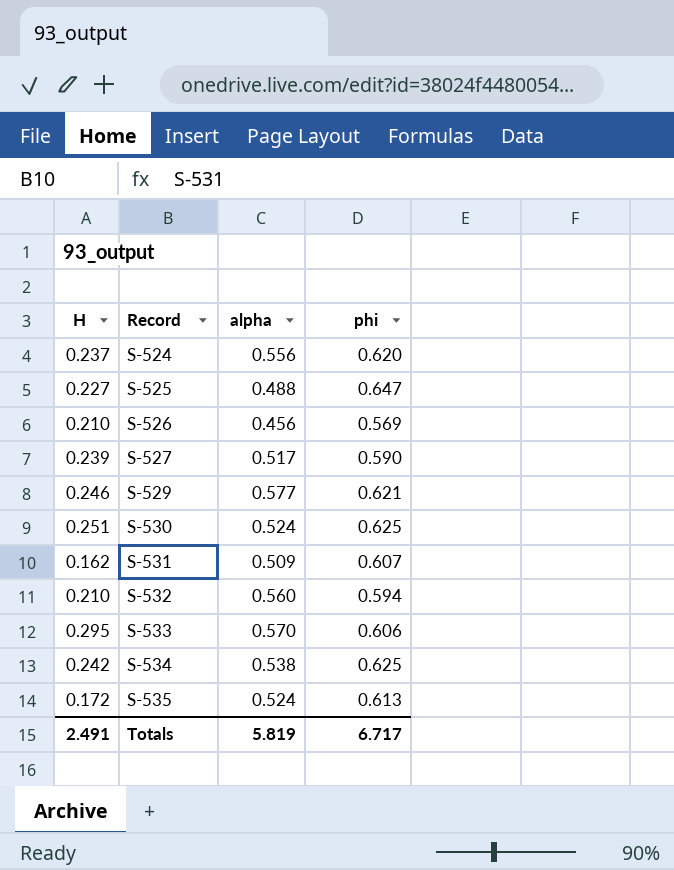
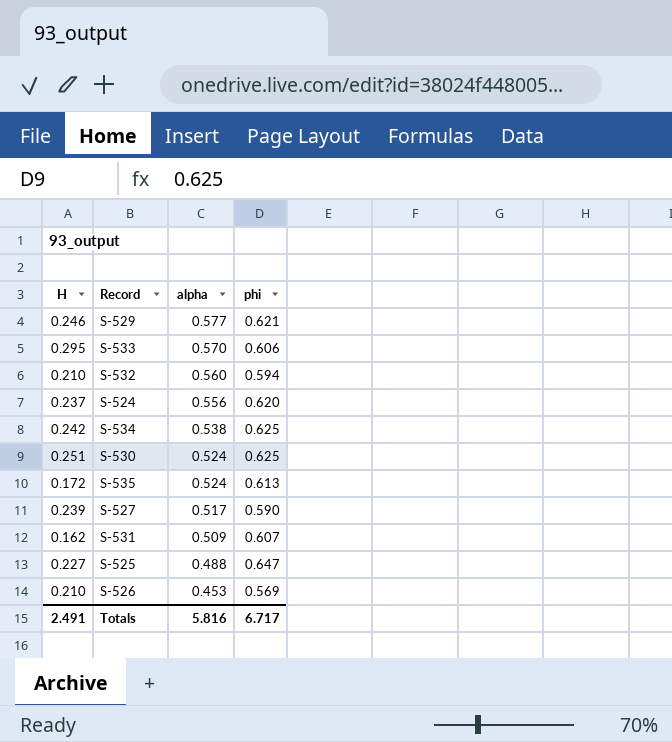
row order: Record ascending -> alpha descending
S-526 | alpha: 0.456 -> 0.453
Totals | alpha: 5.819 -> 5.816

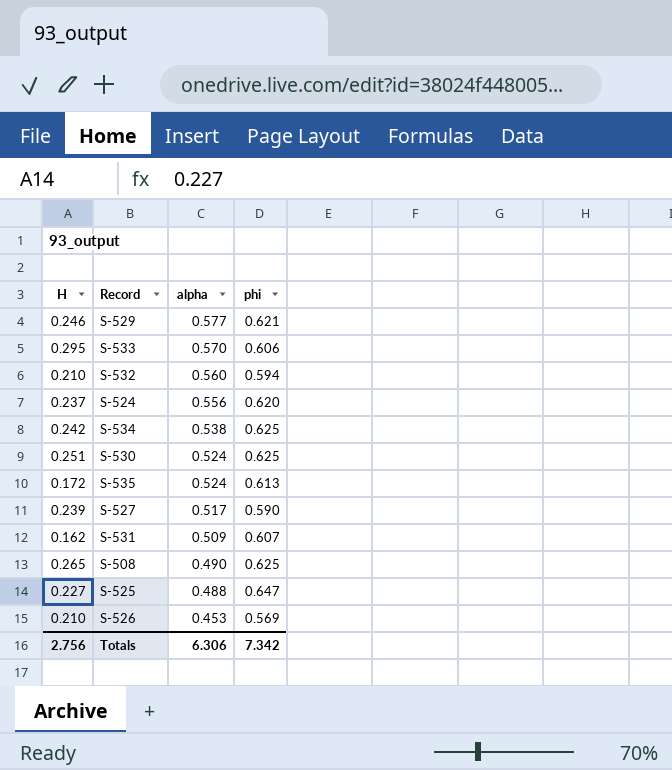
row S-508: none -> 0.265 | 0.490 | 0.625
Totals | H: 2.491 -> 2.756
Totals | alpha: 5.816 -> 6.306
Totals | phi: 6.717 -> 7.342

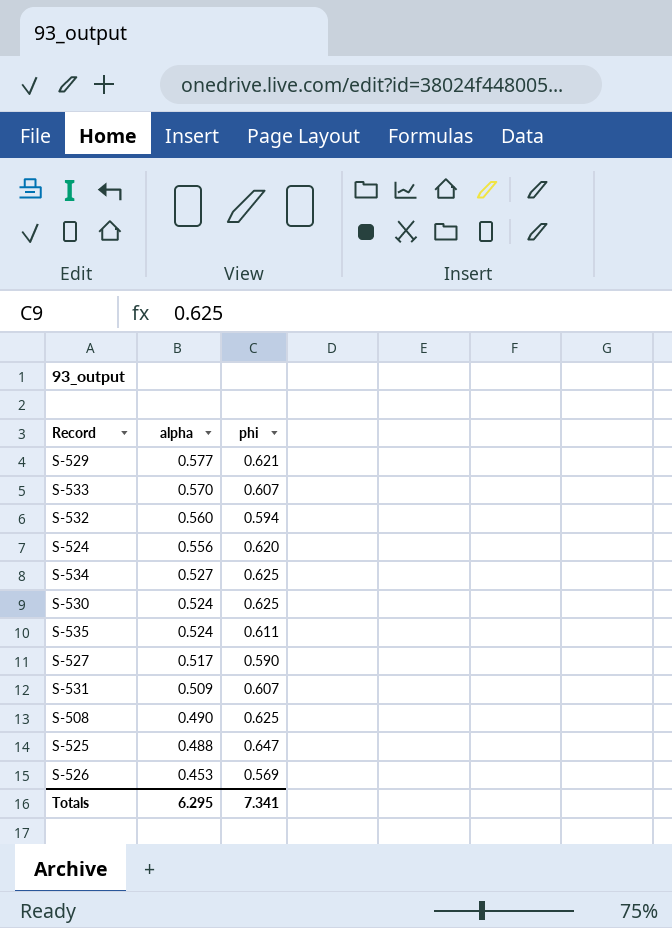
column H | position: 1 -> none
S-533 | phi: 0.606 -> 0.607
S-534 | alpha: 0.538 -> 0.527
S-535 | phi: 0.613 -> 0.611
Totals | alpha: 6.306 -> 6.295
Totals | phi: 7.342 -> 7.341

